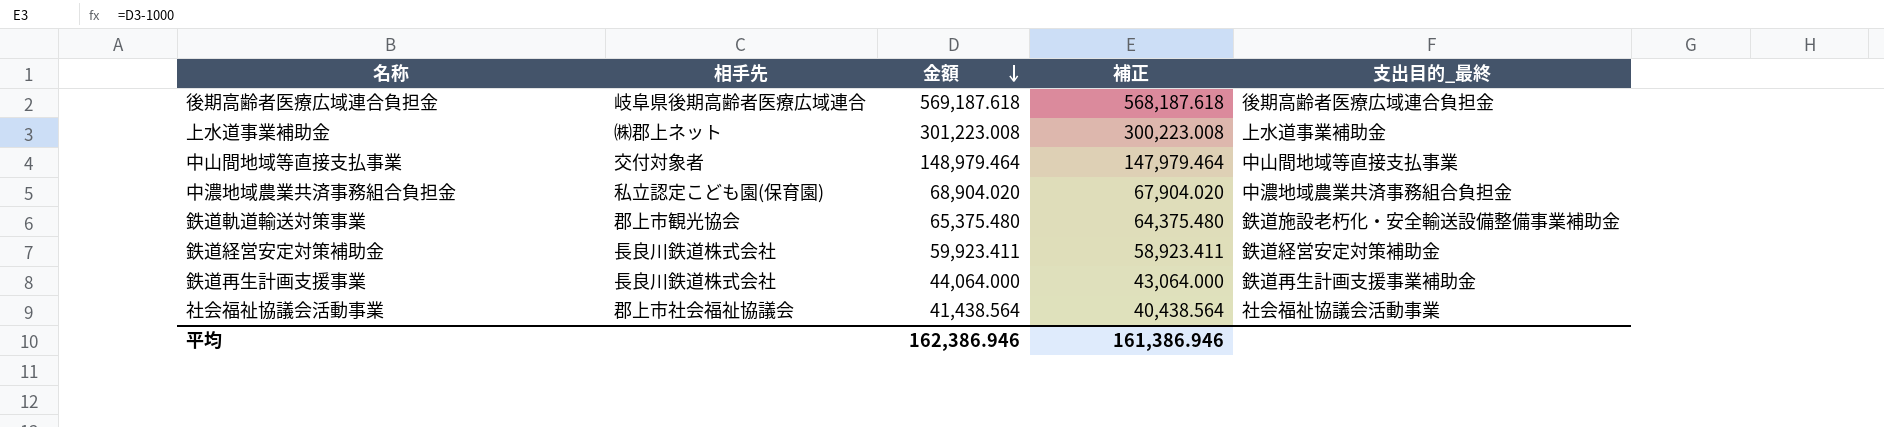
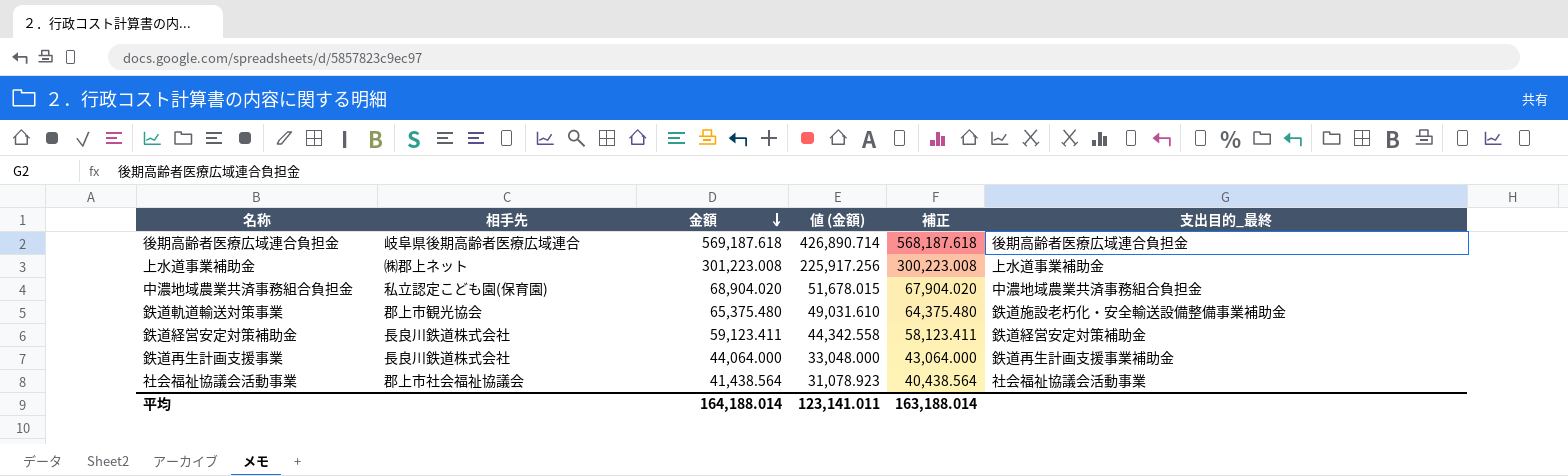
column 値 (金額) | formula: none -> [金額] * 0.75
row 中山間地域等直接支払事業: 交付対象者 | 148,979.464 | 147,979.464 | 中山間地域等直接支払事業 -> none
鉄道経営安定対策補助金 | 金額: 59,923.411 -> 59,123.411
鉄道経営安定対策補助金 | 補正: 58,923.411 -> 58,123.411
平均 | 金額: 162,386.946 -> 164,188.014
平均 | 補正: 161,386.946 -> 163,188.014

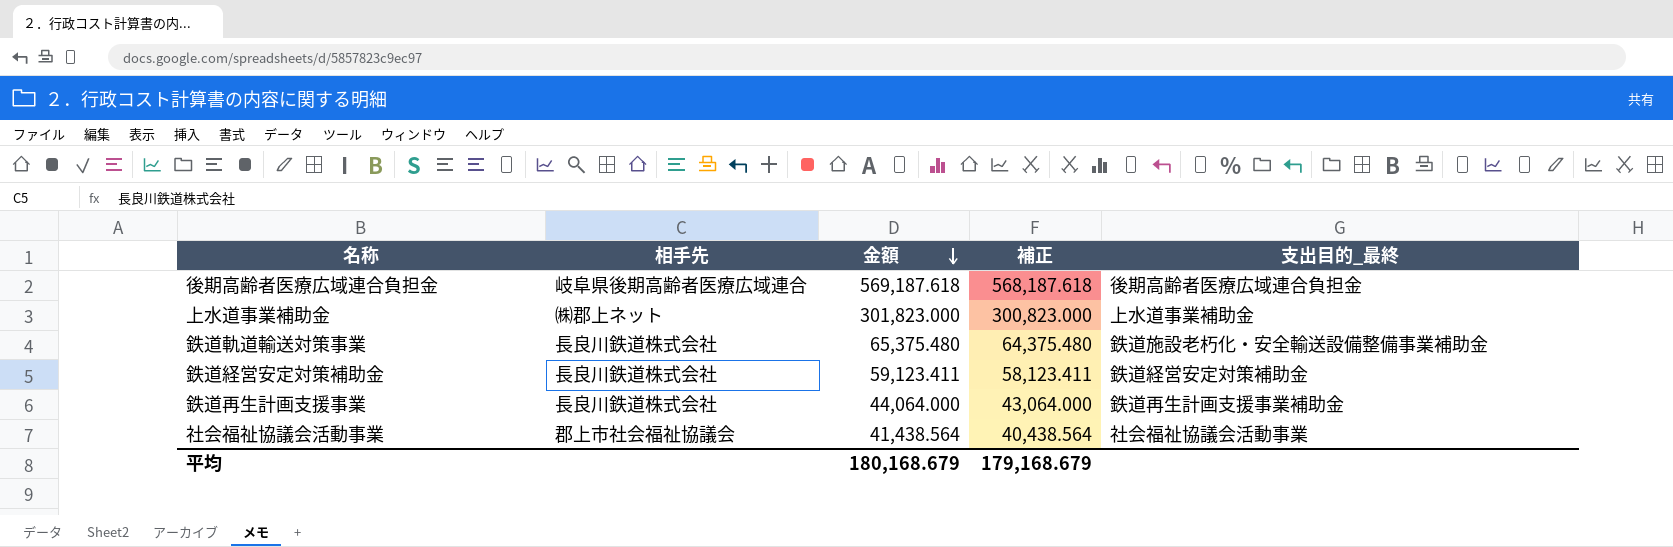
column 値 (金額) | formula: [金額] * 0.75 -> none
row 中濃地域農業共済事務組合負担金: 私立認定こども園(保育園) | 68,904.020 | 51,678.015 | 67,904.020 | 中濃地域農業共済事務組合負担金 -> none
上水道事業補助金 | 金額: 301,223.008 -> 301,823.000
上水道事業補助金 | 補正: 300,223.008 -> 300,823.000
鉄道軌道輸送対策事業 | 相手先: 郡上市観光協会 -> 長良川鉄道株式会社
平均 | 金額: 164,188.014 -> 180,168.679
平均 | 補正: 163,188.014 -> 179,168.679

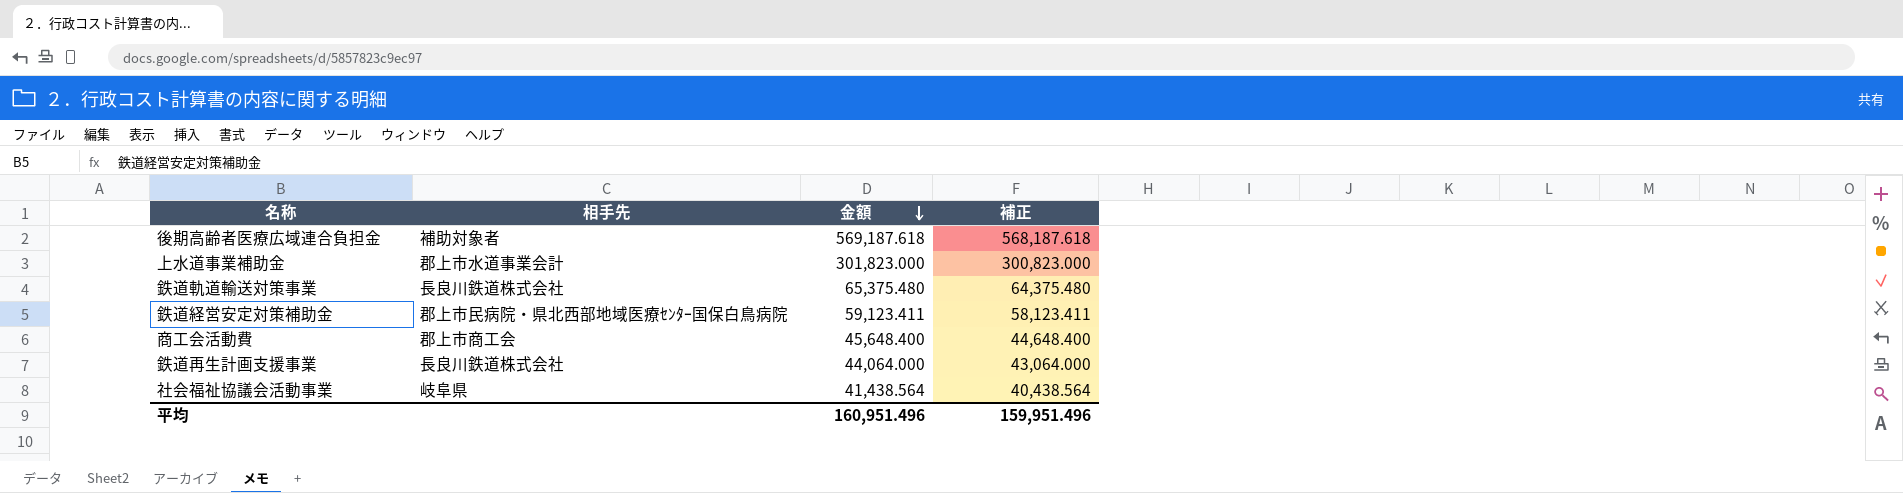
column 支出目的_最終 | position: 5 -> none
後期高齢者医療広域連合負担金 | 相手先: 岐阜県後期高齢者医療広域連合 -> 補助対象者
上水道事業補助金 | 相手先: ㈱郡上ネット -> 郡上市水道事業会計
鉄道経営安定対策補助金 | 相手先: 長良川鉄道株式会社 -> 郡上市民病院・県北西部地域医療ｾﾝﾀｰ国保白鳥病院
row 商工会活動費: none -> 郡上市商工会 | 45,648.400 | 44,648.400
社会福祉協議会活動事業 | 相手先: 郡上市社会福祉協議会 -> 岐阜県
平均 | 金額: 180,168.679 -> 160,951.496
平均 | 補正: 179,168.679 -> 159,951.496

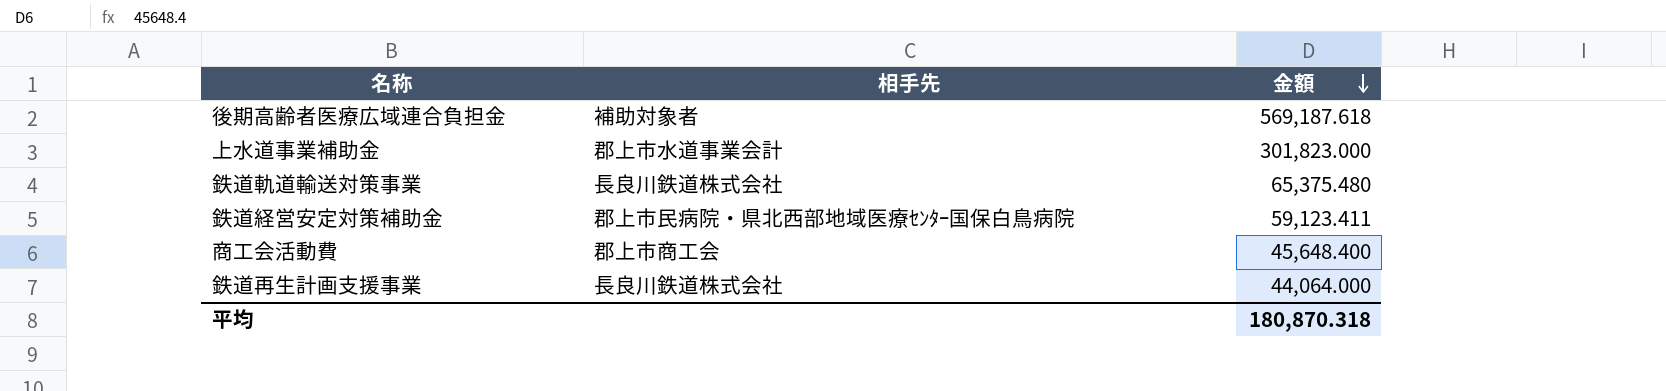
column 補正 | formula: [金額] - 1000 -> none
row 社会福祉協議会活動事業: 岐阜県 | 41,438.564 | 40,438.564 -> none
平均 | 金額: 160,951.496 -> 180,870.318

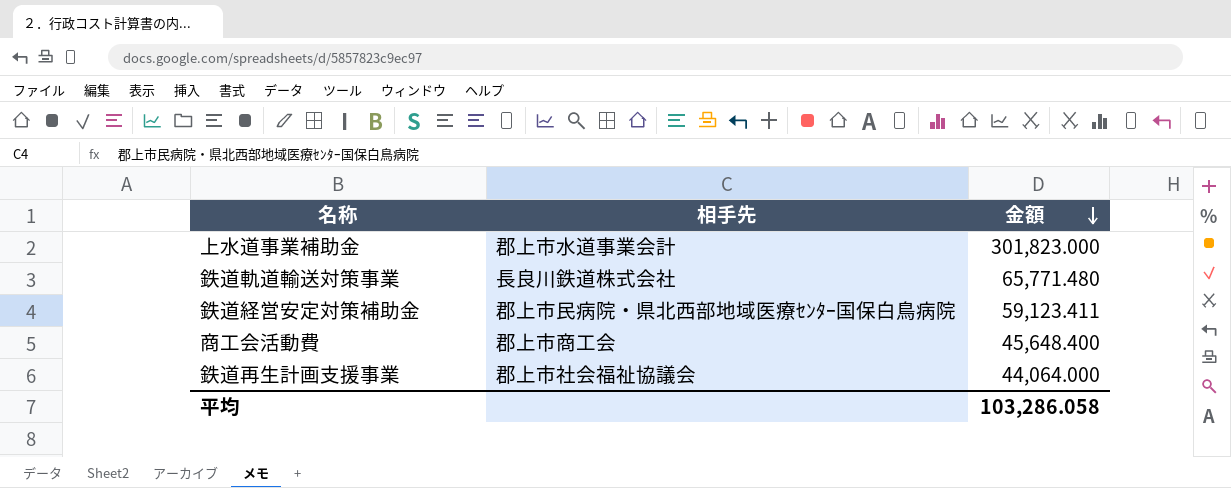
row 後期高齢者医療広域連合負担金: 補助対象者 | 569,187.618 -> none
鉄道軌道輸送対策事業 | 金額: 65,375.480 -> 65,771.480
鉄道再生計画支援事業 | 相手先: 長良川鉄道株式会社 -> 郡上市社会福祉協議会
平均 | 金額: 180,870.318 -> 103,286.058

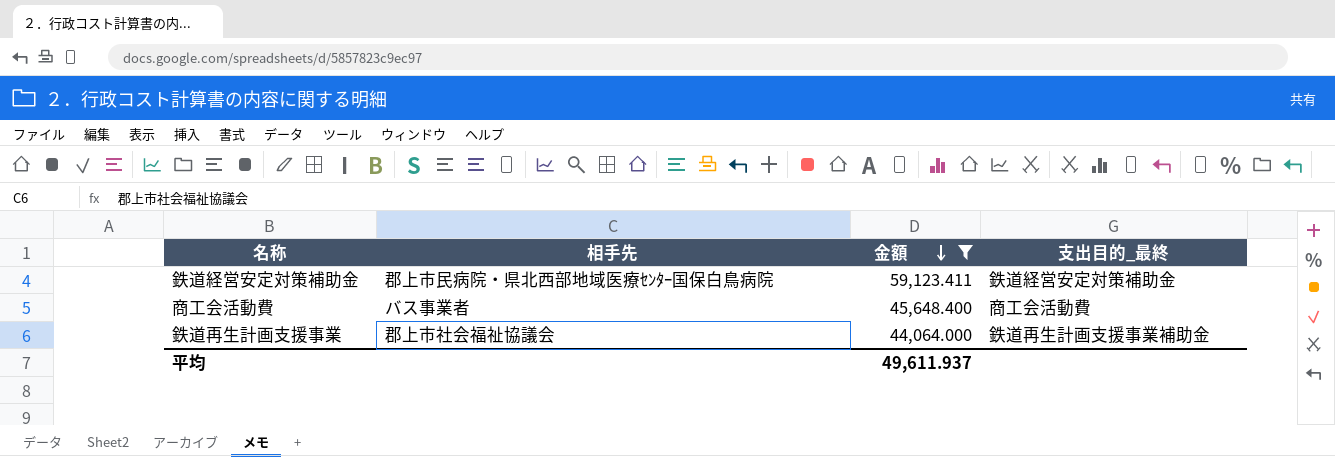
filter: none -> 金額 <= 59,123.411
column 支出目的_最終 | position: none -> 4
商工会活動費 | 相手先: 郡上市商工会 -> バス事業者
平均 | 金額: 103,286.058 -> 49,611.937

